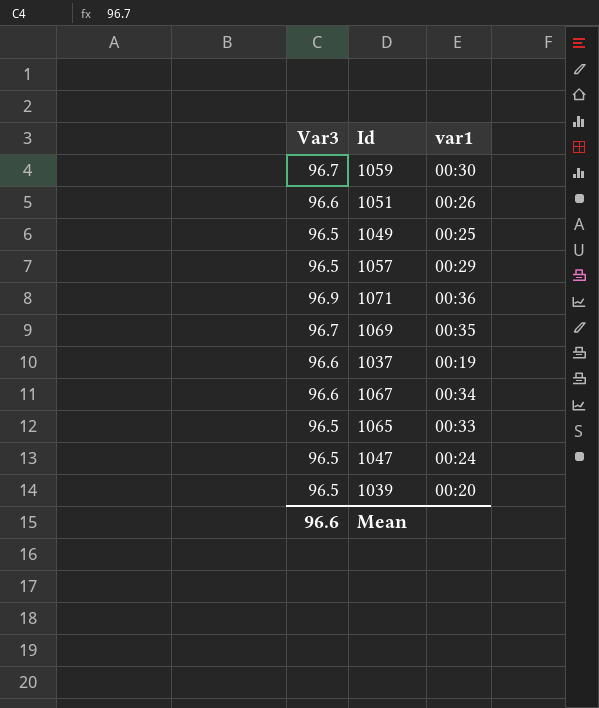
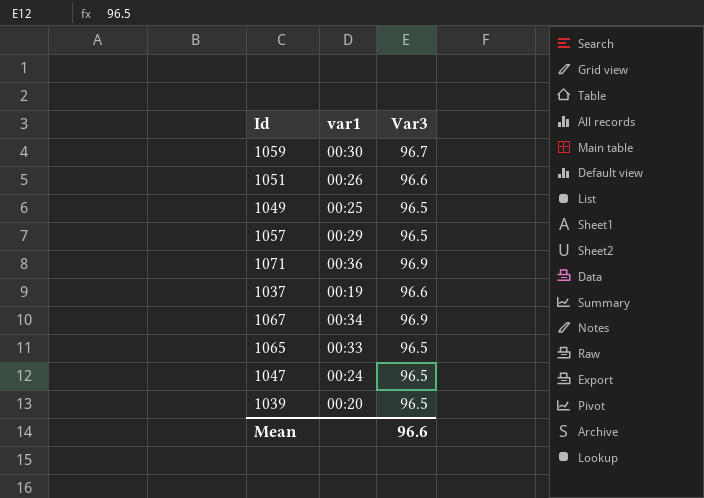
column Var3 | position: 1 -> 3
row 1069: 96.7 | 00:35 -> none
1067 | Var3: 96.6 -> 96.9

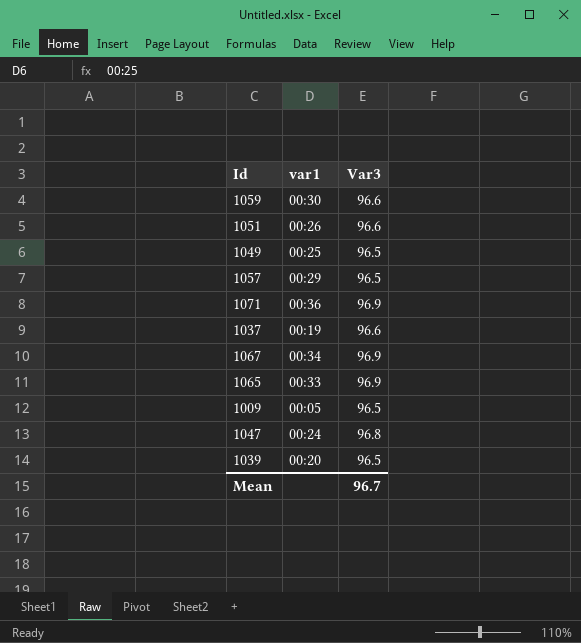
1059 | Var3: 96.7 -> 96.6
1065 | Var3: 96.5 -> 96.9
row 1009: none -> 00:05 | 96.5
1047 | Var3: 96.5 -> 96.8
Mean | Var3: 96.6 -> 96.7

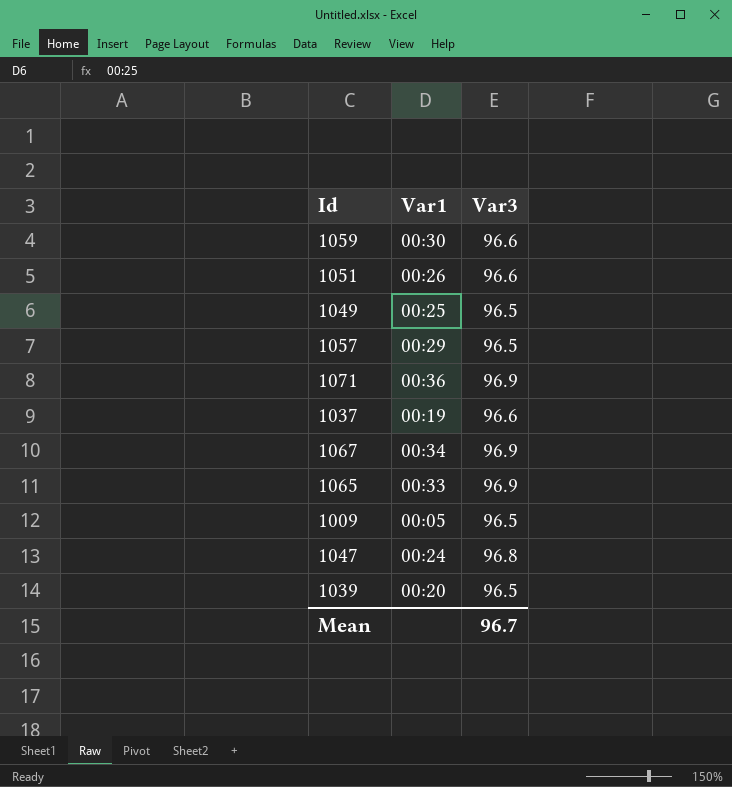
column name: var1 -> Var1

